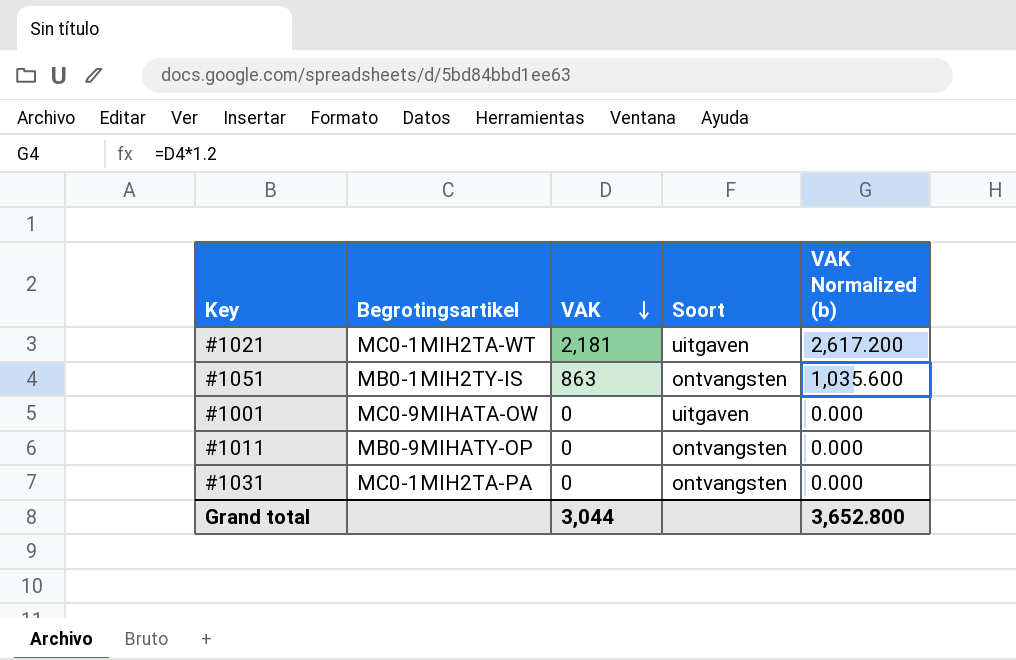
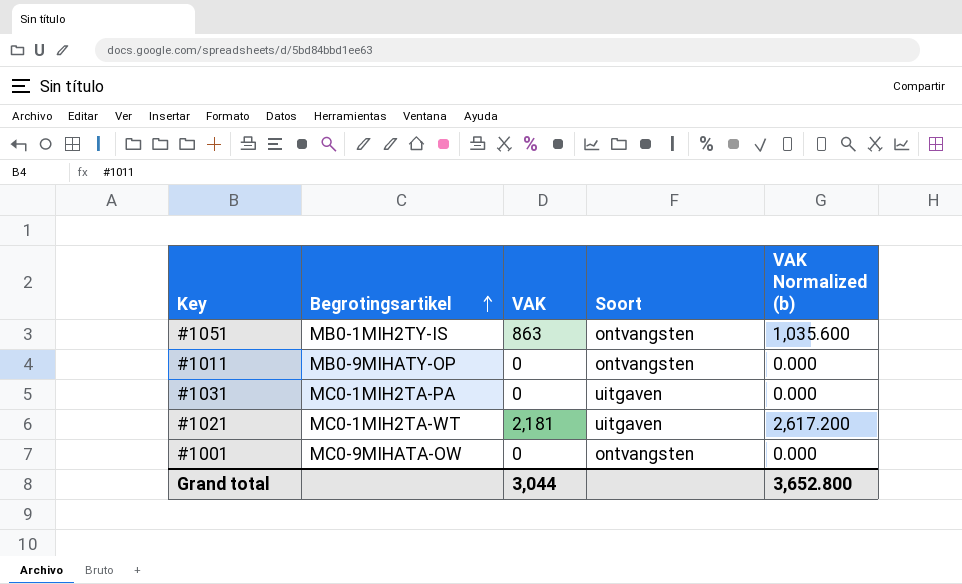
row order: VAK descending -> Begrotingsartikel ascending
#1031 | Soort: ontvangsten -> uitgaven
#1001 | Soort: uitgaven -> ontvangsten

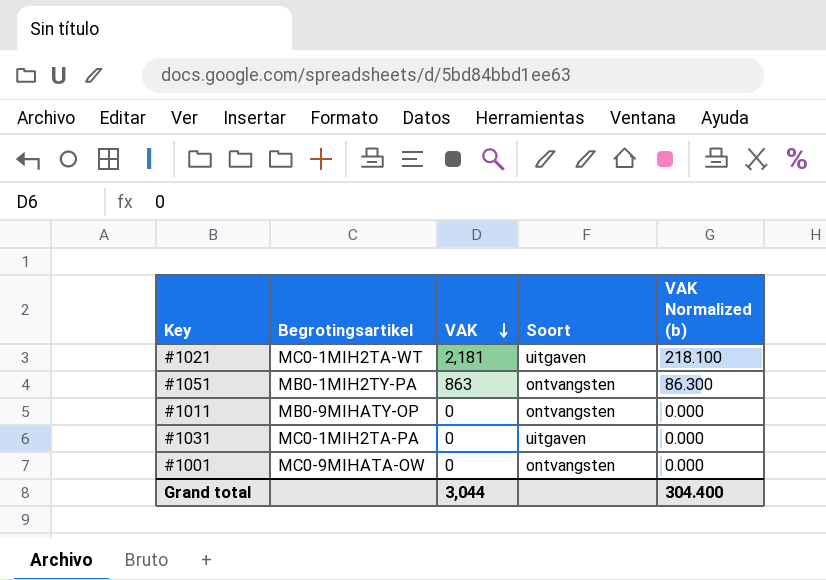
row order: Begrotingsartikel ascending -> VAK descending
column VAK Normalized (b) | formula: [VAK] * 1.2 -> [VAK] * 0.1
#1051 | Begrotingsartikel: MB0-1MIH2TY-IS -> MB0-1MIH2TY-PA
Grand total | VAK Normalized (b): 3,652.800 -> 304.400

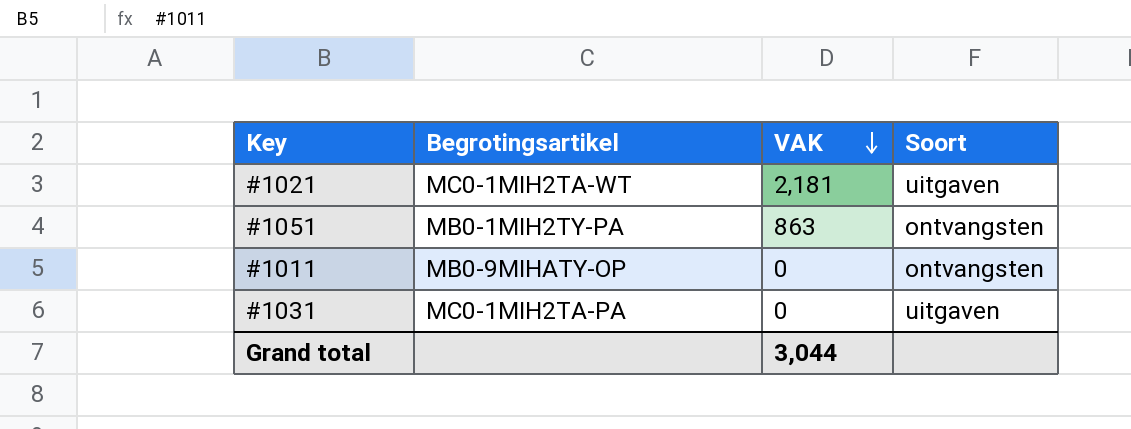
column VAK Normalized (b) | formula: [VAK] * 0.1 -> none
row #1001: MC0-9MIHATA-OW | 0 | ontvangsten | 0.000 -> none

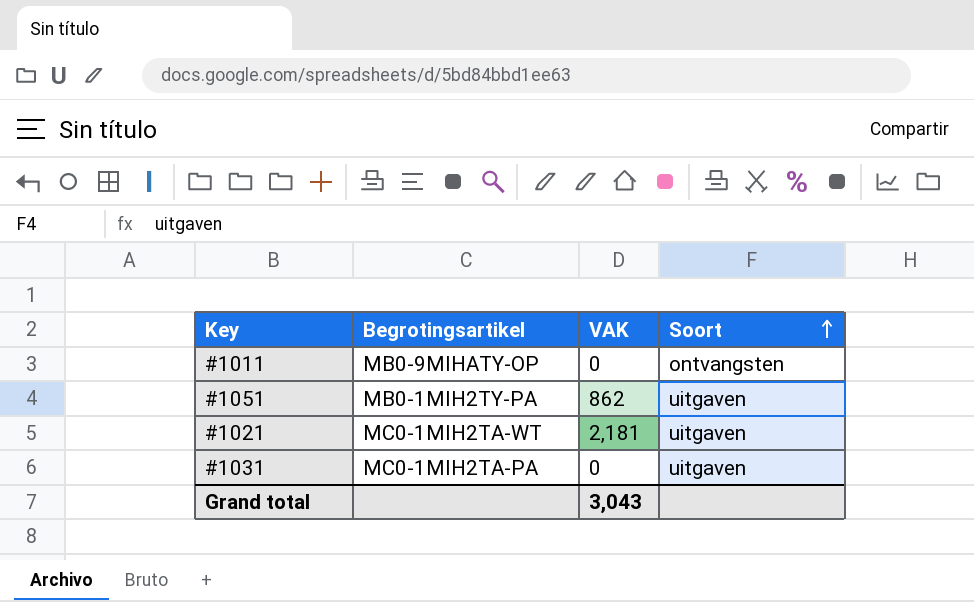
row order: VAK descending -> Soort ascending
#1051 | VAK: 863 -> 862
#1051 | Soort: ontvangsten -> uitgaven
Grand total | VAK: 3,044 -> 3,043

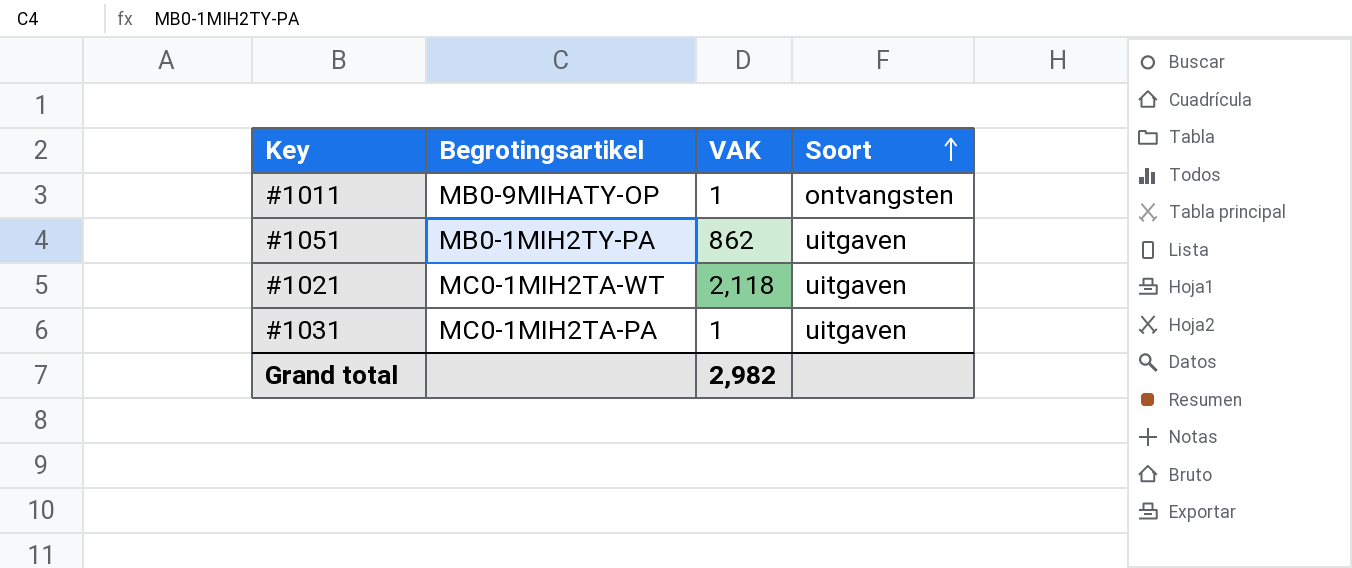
#1011 | VAK: 0 -> 1
#1021 | VAK: 2,181 -> 2,118
#1031 | VAK: 0 -> 1
Grand total | VAK: 3,043 -> 2,982

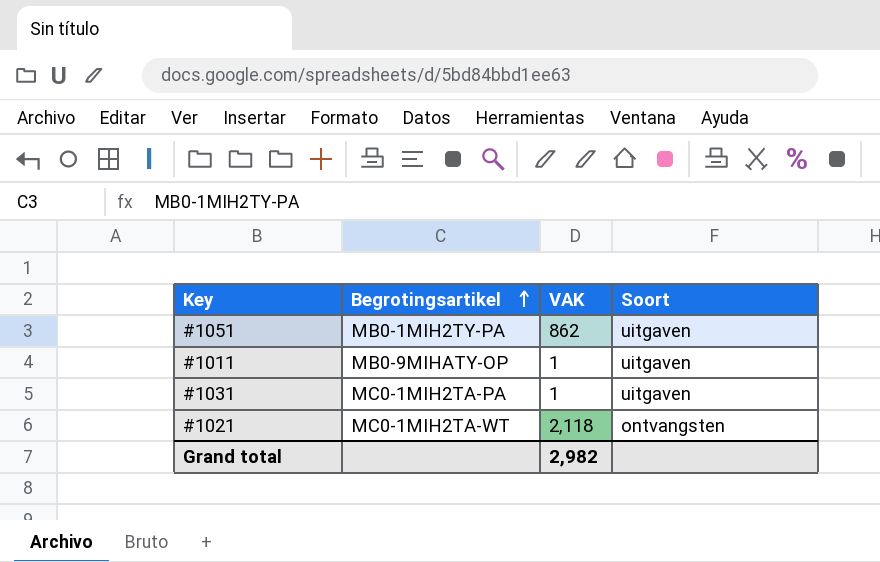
row order: Soort ascending -> Begrotingsartikel ascending
#1011 | Soort: ontvangsten -> uitgaven
#1021 | Soort: uitgaven -> ontvangsten

